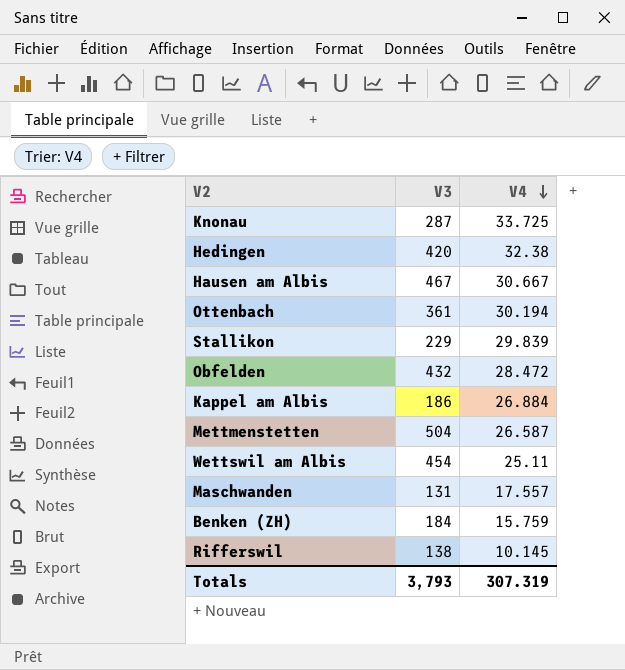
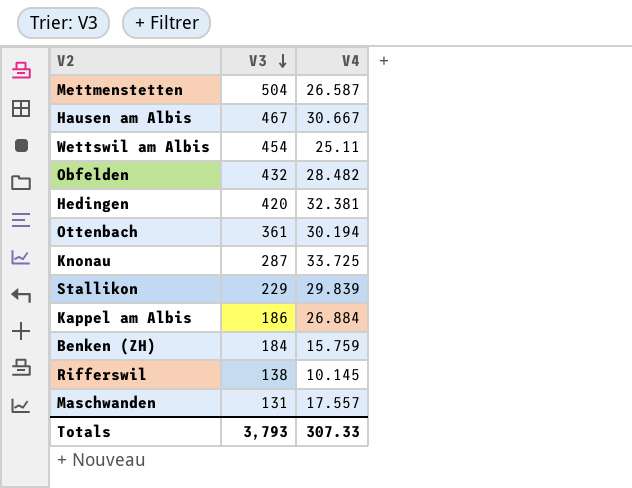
row order: V4 descending -> V3 descending
Obfelden | V4: 28.472 -> 28.482
Hedingen | V4: 32.38 -> 32.381
Totals | V4: 307.319 -> 307.33

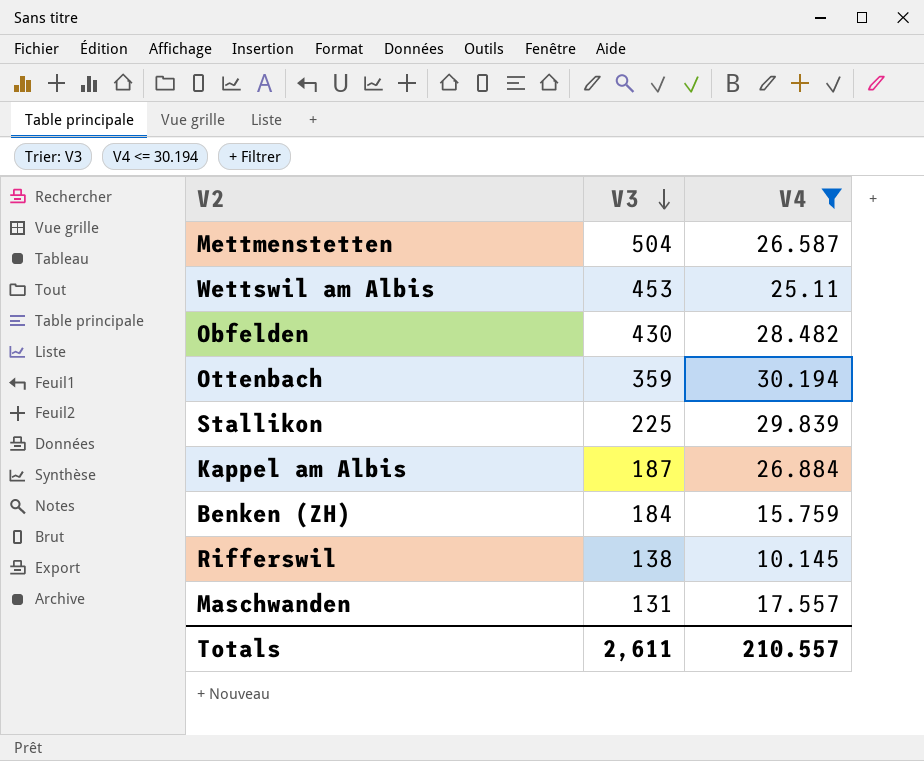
filter: none -> V4 <= 30.194
Wettswil am Albis | V3: 454 -> 453
Obfelden | V3: 432 -> 430
Ottenbach | V3: 361 -> 359
Stallikon | V3: 229 -> 225
Kappel am Albis | V3: 186 -> 187
Totals | V3: 3,793 -> 2,611
Totals | V4: 307.33 -> 210.557

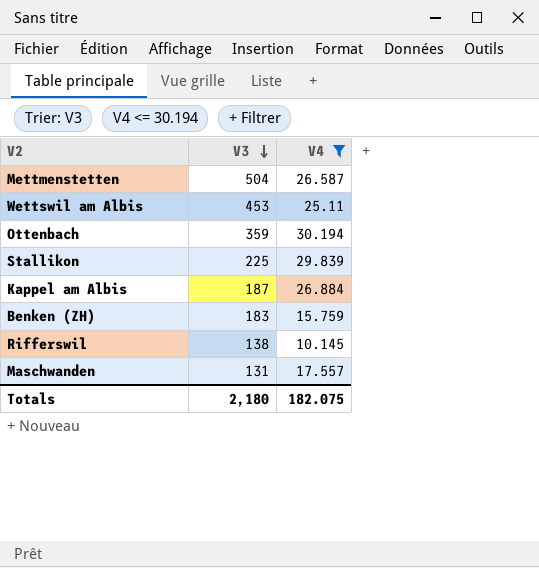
row Obfelden: 430 | 28.482 -> none
Benken (ZH) | V3: 184 -> 183
Totals | V3: 2,611 -> 2,180
Totals | V4: 210.557 -> 182.075

